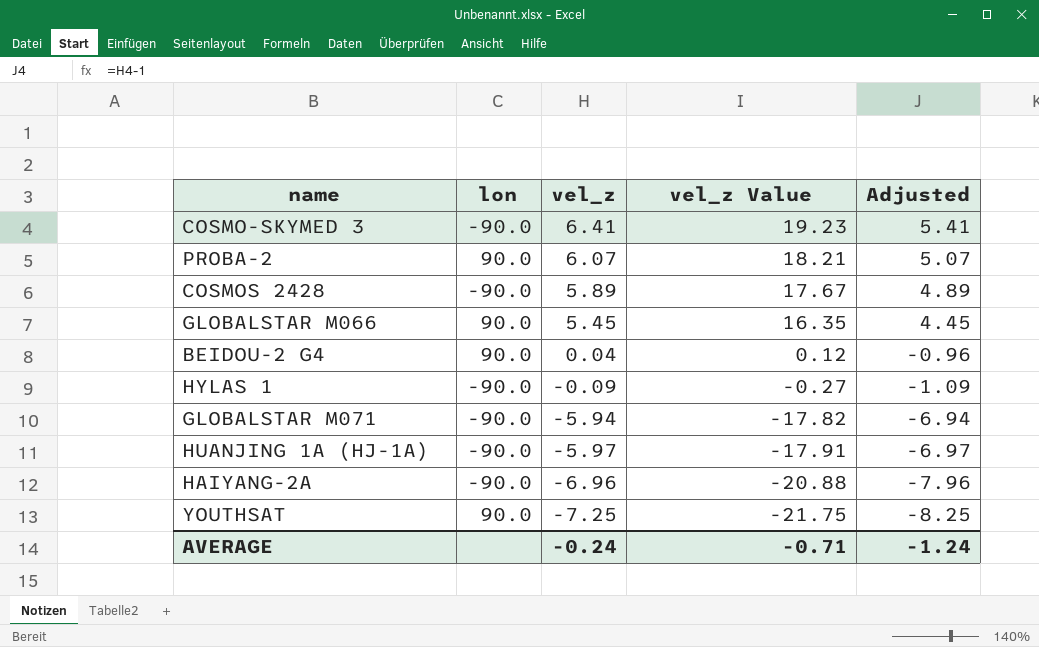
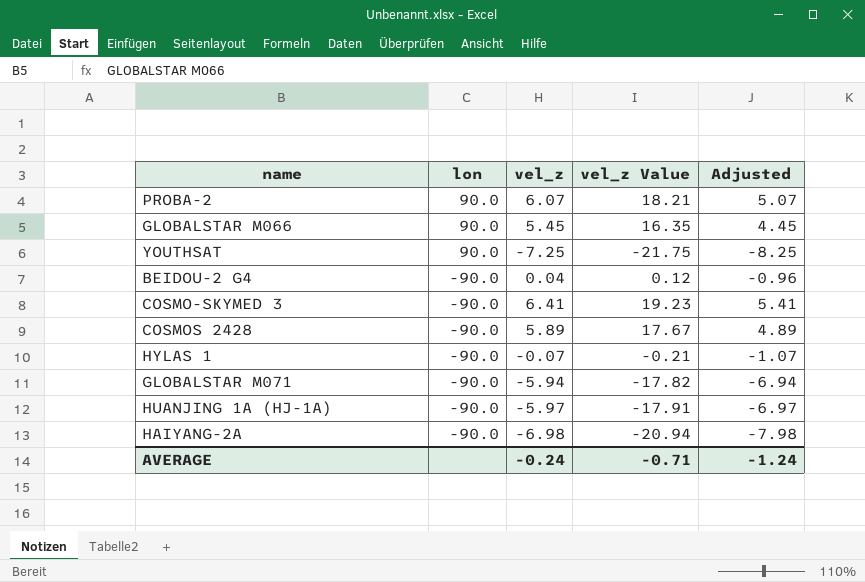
row order: vel_z descending -> lon descending
BEIDOU-2 G4 | lon: 90.0 -> -90.0
HYLAS 1 | vel_z: -0.09 -> -0.07
HYLAS 1 | vel_z Value: -0.27 -> -0.21
HYLAS 1 | Adjusted: -1.09 -> -1.07
HAIYANG-2A | vel_z: -6.96 -> -6.98
HAIYANG-2A | vel_z Value: -20.88 -> -20.94
HAIYANG-2A | Adjusted: -7.96 -> -7.98

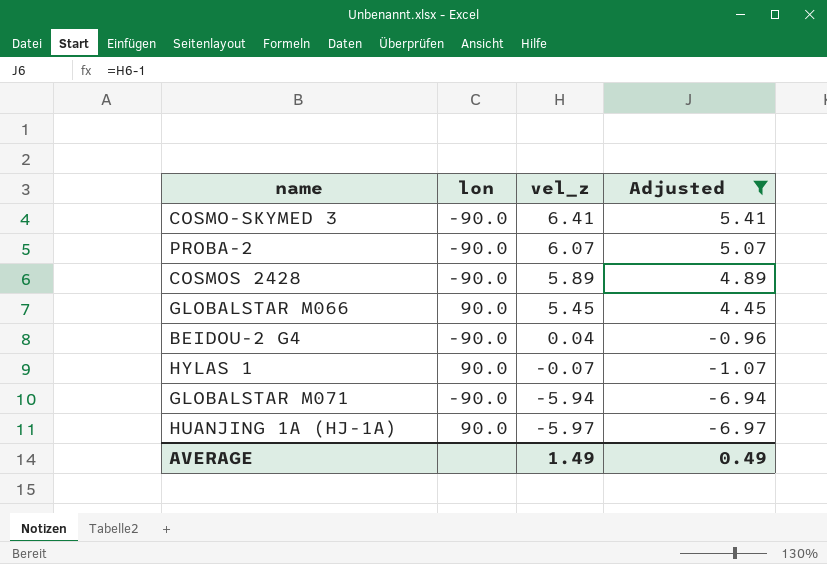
filter: none -> Adjusted >= -6.97
row order: lon descending -> vel_z descending
column vel_z Value | formula: [vel_z] * 3 -> none
PROBA-2 | lon: 90.0 -> -90.0
HYLAS 1 | lon: -90.0 -> 90.0
HUANJING 1A (HJ-1A) | lon: -90.0 -> 90.0
AVERAGE | vel_z: -0.24 -> 1.49
AVERAGE | Adjusted: -1.24 -> 0.49

